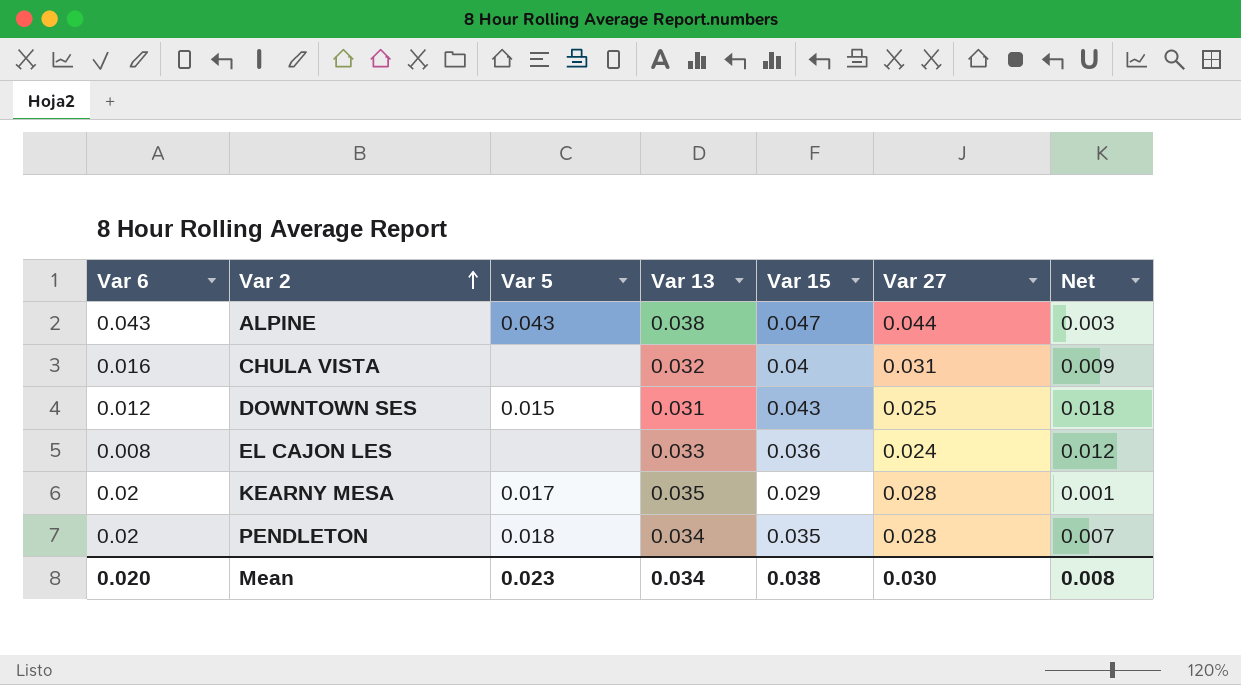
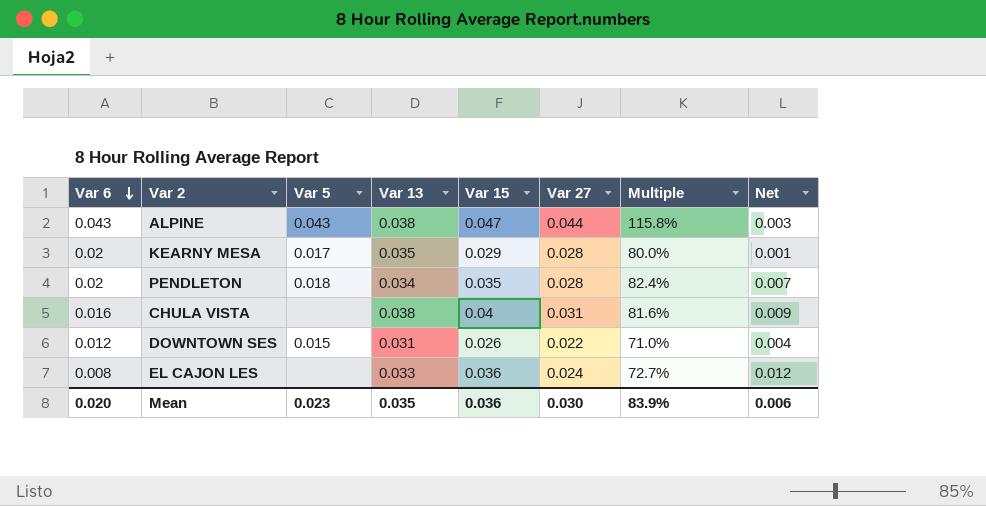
row order: Var 2 ascending -> Var 6 descending
column Multiple | formula: none -> [Var 27] / [Var 13]
CHULA VISTA | Var 13: 0.032 -> 0.038
DOWNTOWN SES | Var 15: 0.043 -> 0.026
DOWNTOWN SES | Var 27: 0.025 -> 0.022
DOWNTOWN SES | Net: 0.018 -> 0.004
Mean | Var 13: 0.034 -> 0.035
Mean | Var 15: 0.038 -> 0.036
Mean | Net: 0.008 -> 0.006

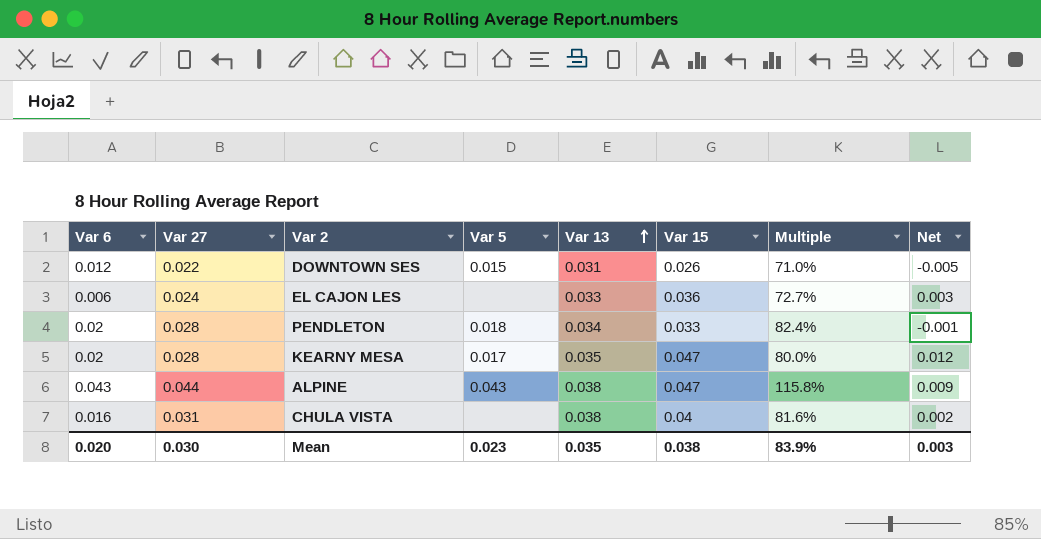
row order: Var 6 descending -> Var 13 ascending
column Var 27 | position: 6 -> 2
column Net | formula: [Var 15] - [Var 27] -> [Var 15] - [Var 13]
EL CAJON LES | Var 6: 0.008 -> 0.006
PENDLETON | Var 15: 0.035 -> 0.033
KEARNY MESA | Var 15: 0.029 -> 0.047
Mean | Var 15: 0.036 -> 0.038
Mean | Net: 0.006 -> 0.003

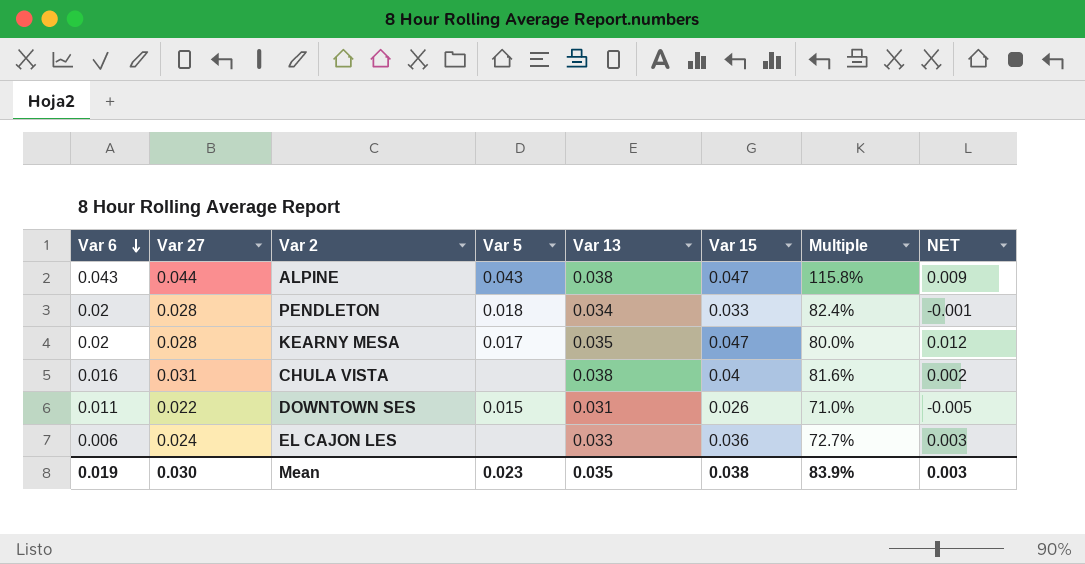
row order: Var 13 ascending -> Var 6 descending
column name: Net -> NET
DOWNTOWN SES | Var 6: 0.012 -> 0.011
Mean | Var 6: 0.020 -> 0.019

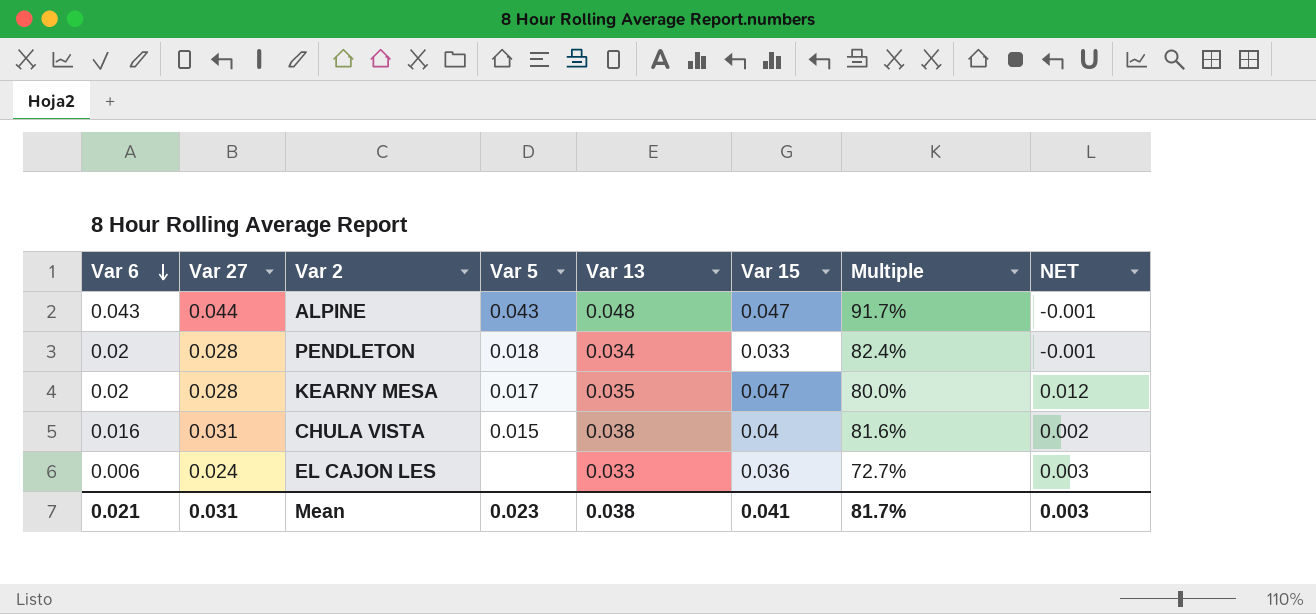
row DOWNTOWN SES: 0.011 | 0.022 | 0.015 | 0.031 | 0.026 | 71.0% | -0.005 -> none
ALPINE | Var 13: 0.038 -> 0.048
ALPINE | Multiple: 115.8% -> 91.7%
ALPINE | NET: 0.009 -> -0.001
CHULA VISTA | Var 5: none -> 0.015
Mean | Var 6: 0.019 -> 0.021
Mean | Var 27: 0.030 -> 0.031
Mean | Var 13: 0.035 -> 0.038
Mean | Var 15: 0.038 -> 0.041
Mean | Multiple: 83.9% -> 81.7%

